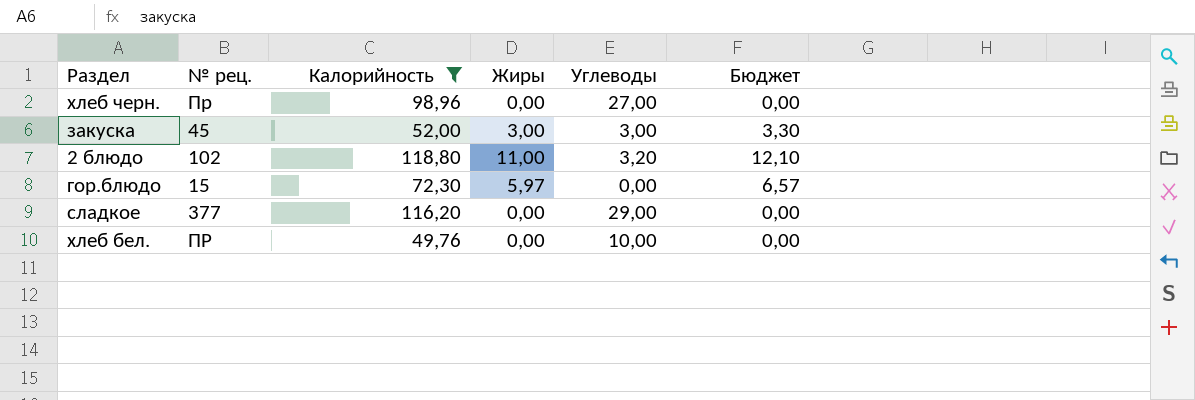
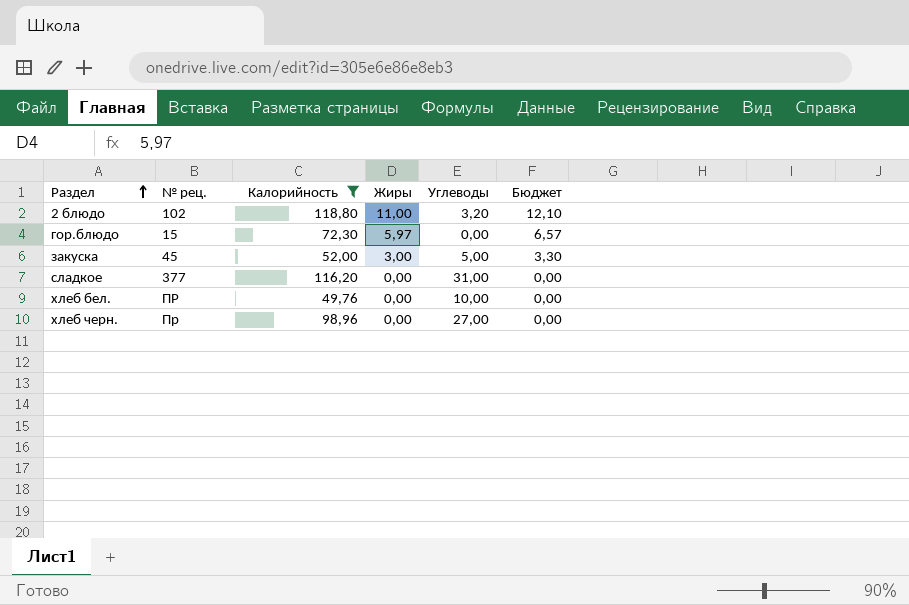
row order: none -> Раздел ascending
закуска | Углеводы: 3,00 -> 5,00
сладкое | Углеводы: 29,00 -> 31,00

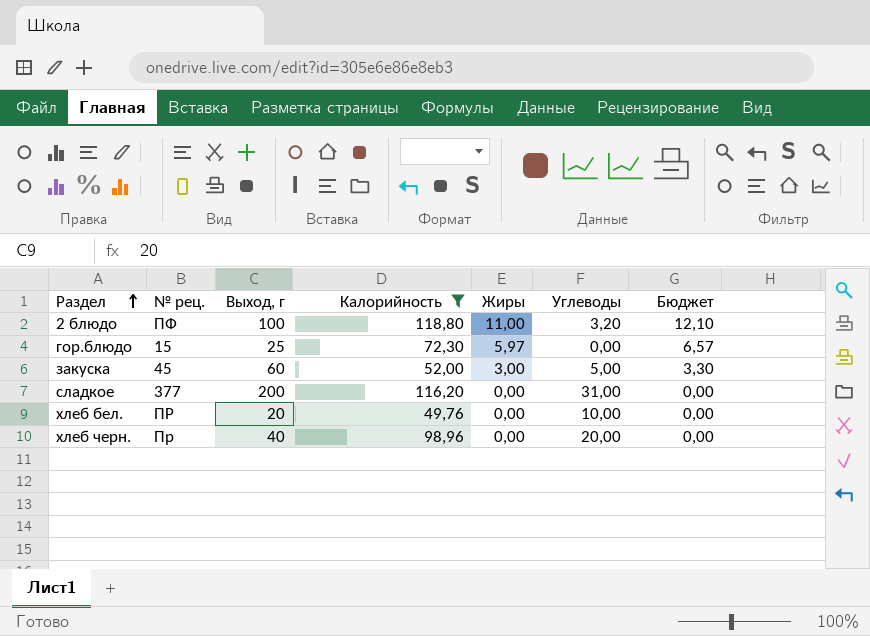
column Выход, г | position: none -> 3
2 блюдо | № рец.: 102 -> ПФ
хлеб черн. | Углеводы: 27,00 -> 20,00

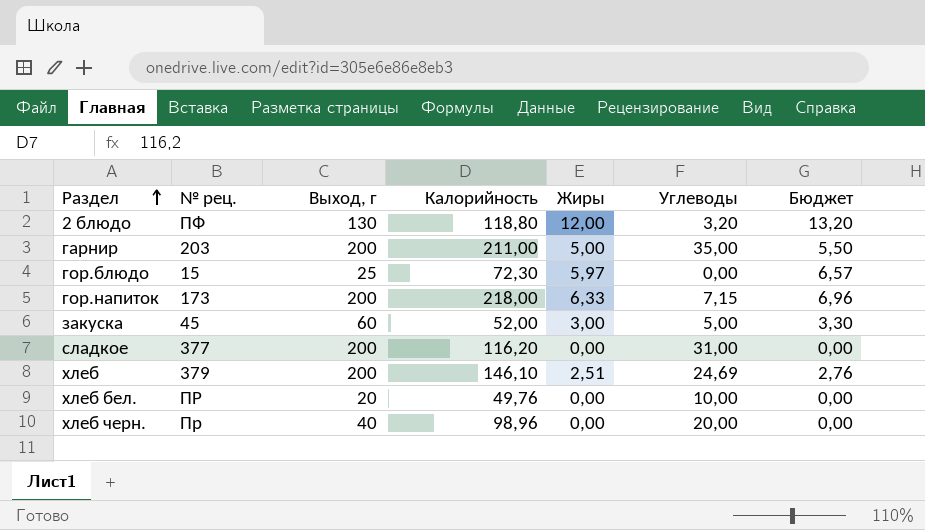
filter: Калорийность <= 118,80 -> none
2 блюдо | Выход, г: 100 -> 130
2 блюдо | Жиры: 11,00 -> 12,00
2 блюдо | Бюджет: 12,10 -> 13,20

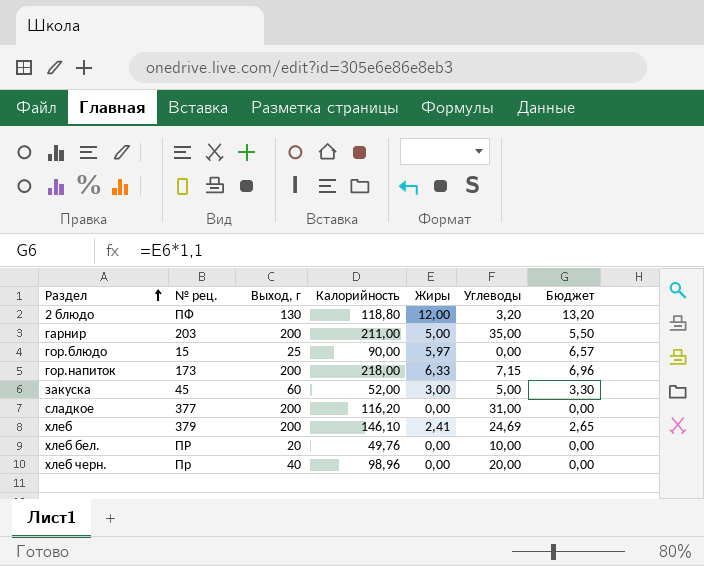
гор.блюдо | Калорийность: 72,30 -> 90,00
хлеб | Жиры: 2,51 -> 2,41
хлеб | Бюджет: 2,76 -> 2,65

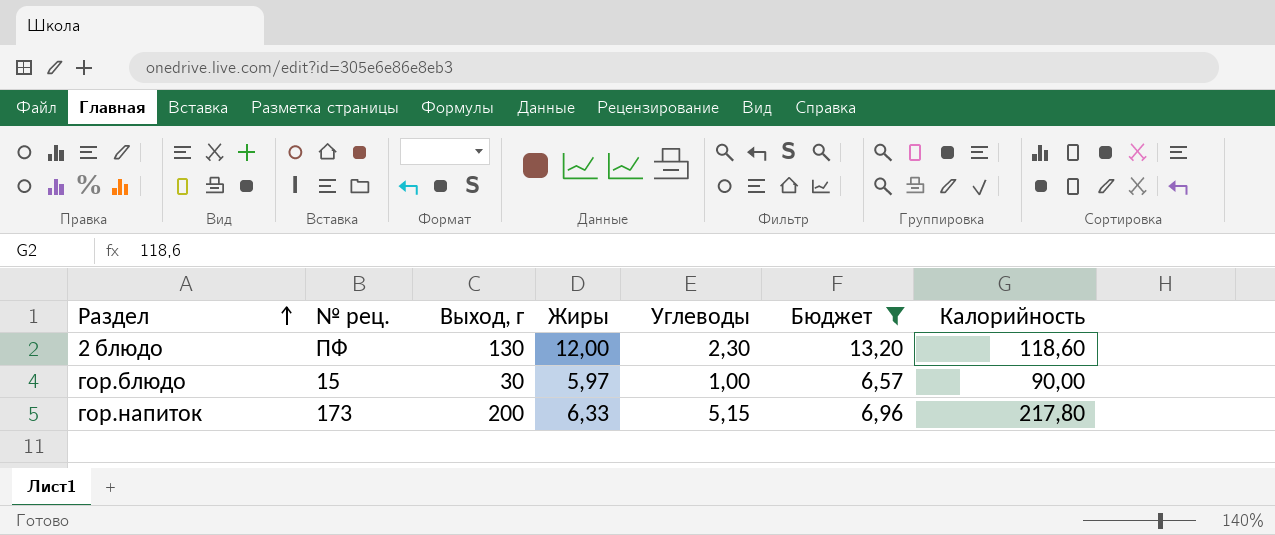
filter: none -> Бюджет >= 6,57
column Калорийность | position: 4 -> 7
2 блюдо | Углеводы: 3,20 -> 2,30
2 блюдо | Калорийность: 118,80 -> 118,60
гор.блюдо | Выход, г: 25 -> 30
гор.блюдо | Углеводы: 0,00 -> 1,00
гор.напиток | Углеводы: 7,15 -> 5,15
гор.напиток | Калорийность: 218,00 -> 217,80

